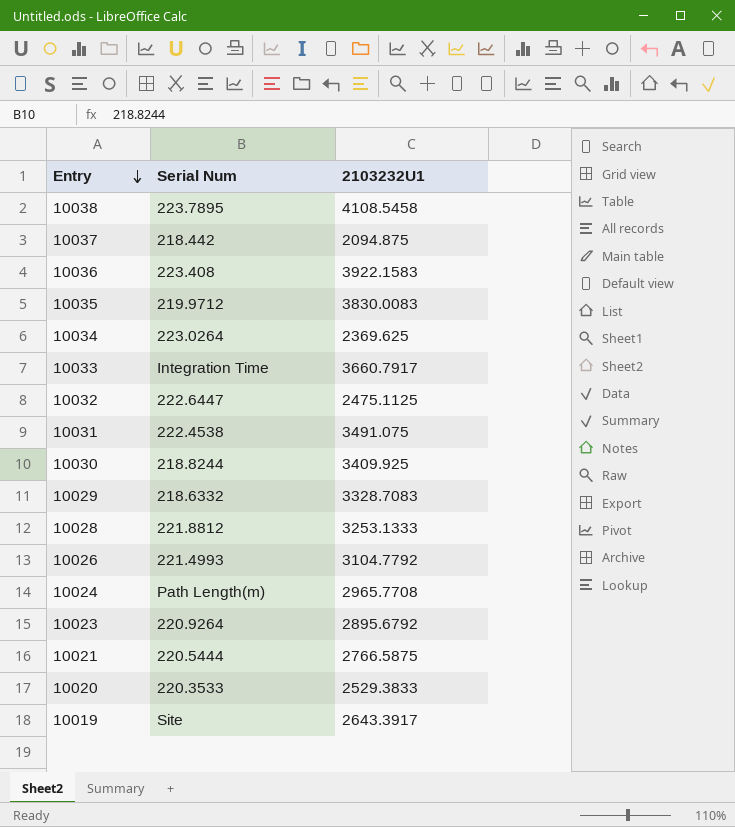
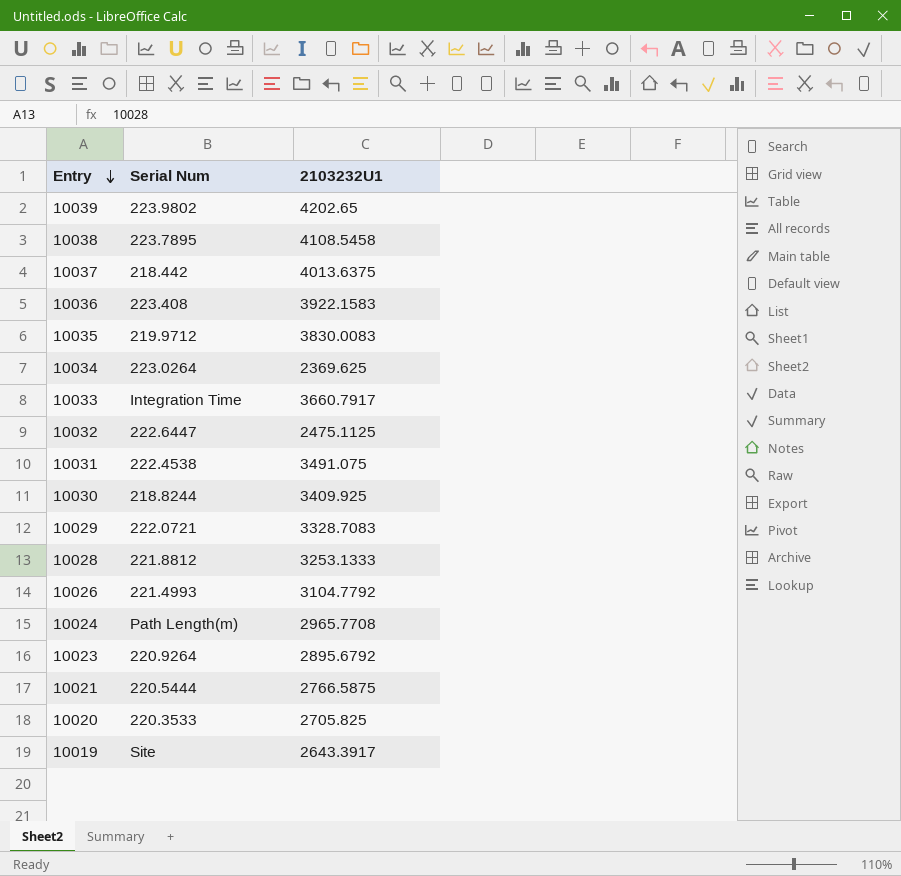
row 10039: none -> 223.9802 | 4202.65
10037 | 2103232U1: 2094.875 -> 4013.6375
10029 | Serial Num: 218.6332 -> 222.0721
10020 | 2103232U1: 2529.3833 -> 2705.825

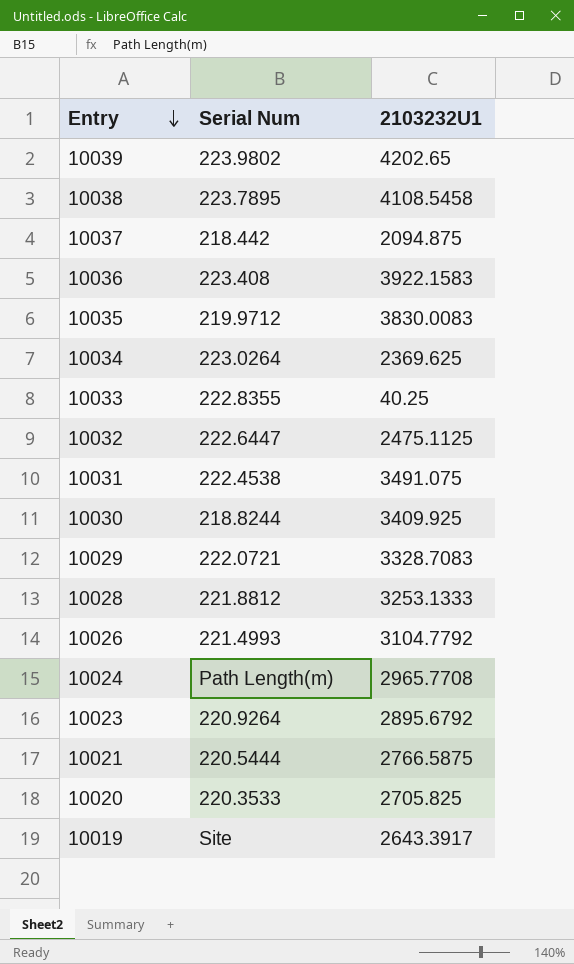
10037 | 2103232U1: 4013.6375 -> 2094.875
10033 | Serial Num: Integration Time -> 222.8355
10033 | 2103232U1: 3660.7917 -> 40.25

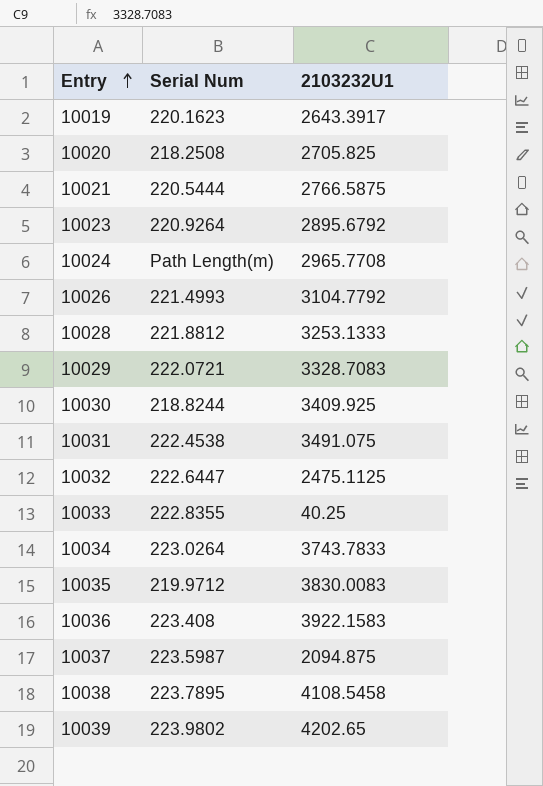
row order: Entry descending -> Entry ascending
10019 | Serial Num: Site -> 220.1623
10020 | Serial Num: 220.3533 -> 218.2508
10034 | 2103232U1: 2369.625 -> 3743.7833
10037 | Serial Num: 218.442 -> 223.5987

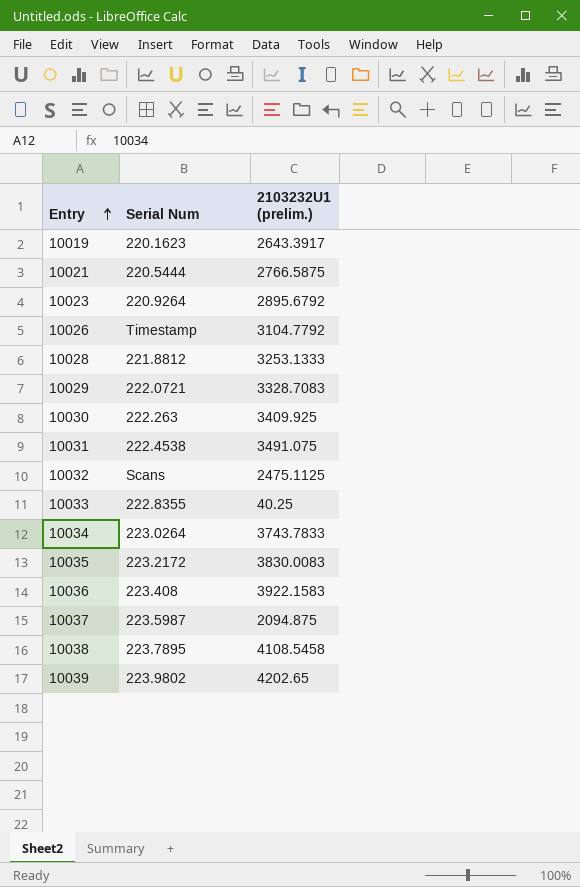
column name: 2103232U1 -> 2103232U1 (prelim.)
row 10020: 218.2508 | 2705.825 -> none
row 10024: Path Length(m) | 2965.7708 -> none
10026 | Serial Num: 221.4993 -> Timestamp
10030 | Serial Num: 218.8244 -> 222.263
10032 | Serial Num: 222.6447 -> Scans
10035 | Serial Num: 219.9712 -> 223.2172

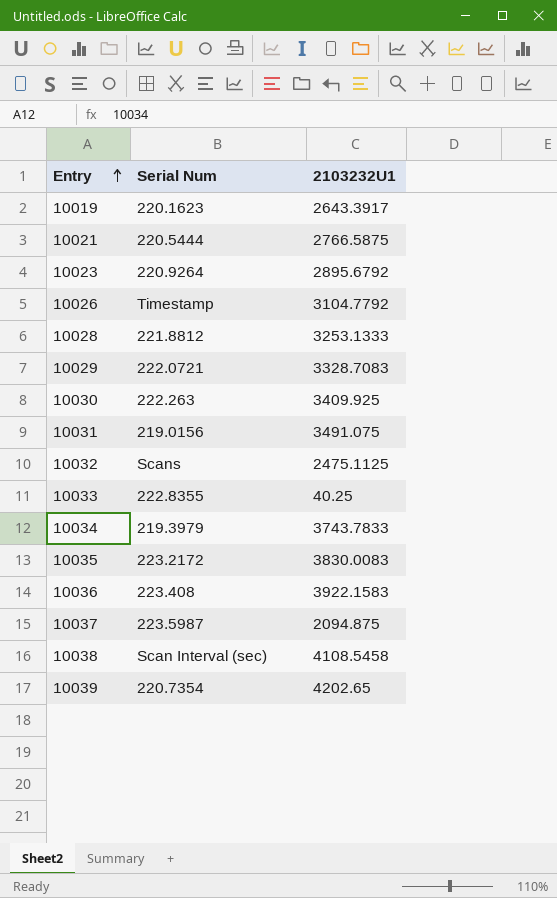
column name: 2103232U1 (prelim.) -> 2103232U1
10031 | Serial Num: 222.4538 -> 219.0156
10034 | Serial Num: 223.0264 -> 219.3979
10038 | Serial Num: 223.7895 -> Scan Interval (sec)
10039 | Serial Num: 223.9802 -> 220.7354

